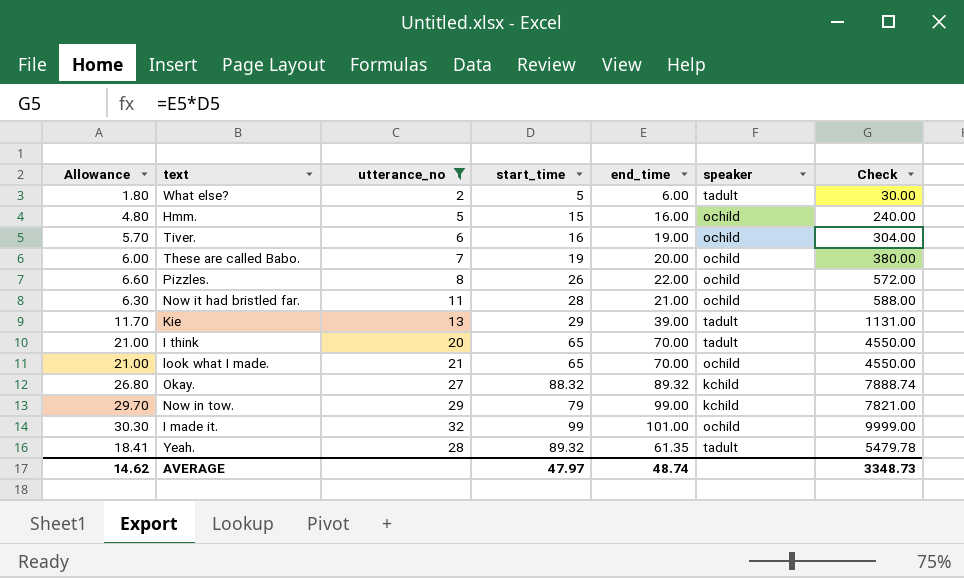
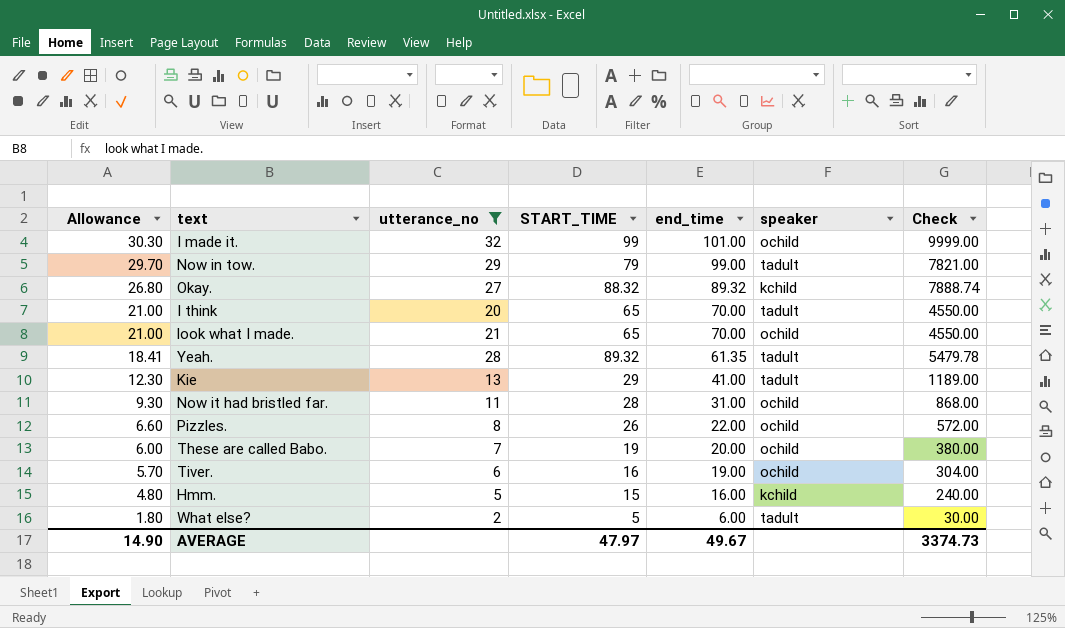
row order: none -> Allowance descending
column name: start_time -> START_TIME
Now in tow. | speaker: kchild -> tadult
Kie | Allowance: 11.70 -> 12.30
Kie | end_time: 39.00 -> 41.00
Kie | Check: 1131.00 -> 1189.00
Now it had bristled far. | Allowance: 6.30 -> 9.30
Now it had bristled far. | end_time: 21.00 -> 31.00
Now it had bristled far. | Check: 588.00 -> 868.00
Hmm. | speaker: ochild -> kchild
AVERAGE | Allowance: 14.62 -> 14.90
AVERAGE | end_time: 48.74 -> 49.67
AVERAGE | Check: 3348.73 -> 3374.73

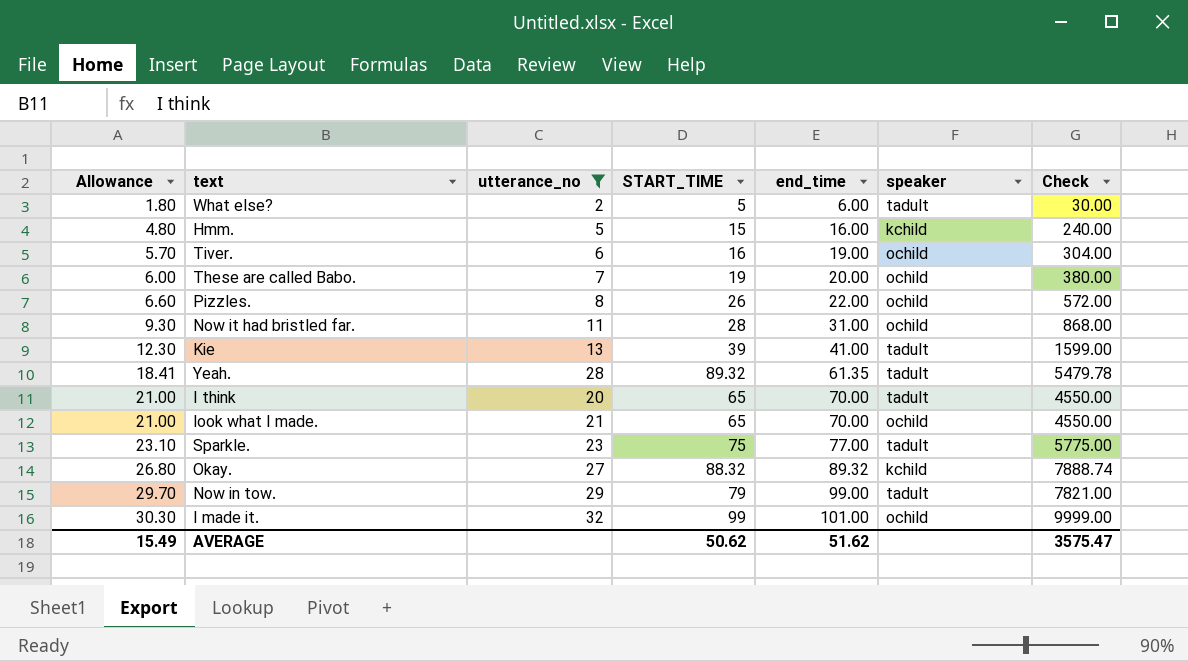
row order: Allowance descending -> Allowance ascending
Kie | START_TIME: 29 -> 39
Kie | Check: 1189.00 -> 1599.00
row Sparkle.: none -> 23.10 | 23 | 75 | 77.00 | tadult | 5775.00
AVERAGE | Allowance: 14.90 -> 15.49
AVERAGE | START_TIME: 47.97 -> 50.62
AVERAGE | end_time: 49.67 -> 51.62
AVERAGE | Check: 3374.73 -> 3575.47

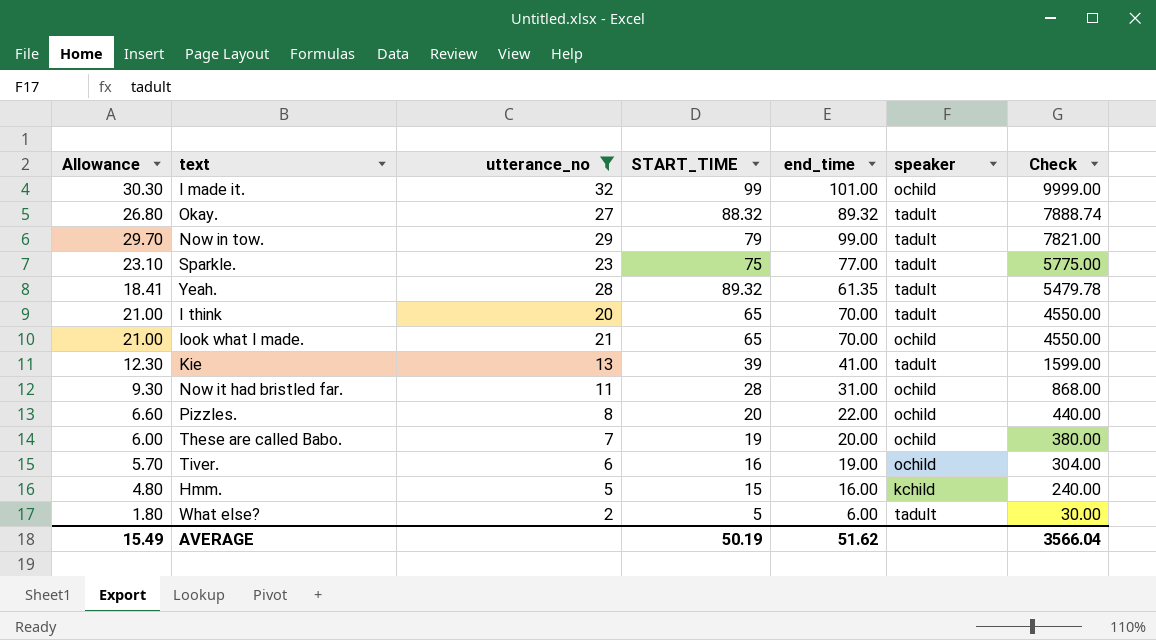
row order: Allowance ascending -> Check descending
Okay. | speaker: kchild -> tadult
Pizzles. | START_TIME: 26 -> 20
Pizzles. | Check: 572.00 -> 440.00
AVERAGE | START_TIME: 50.62 -> 50.19
AVERAGE | Check: 3575.47 -> 3566.04

